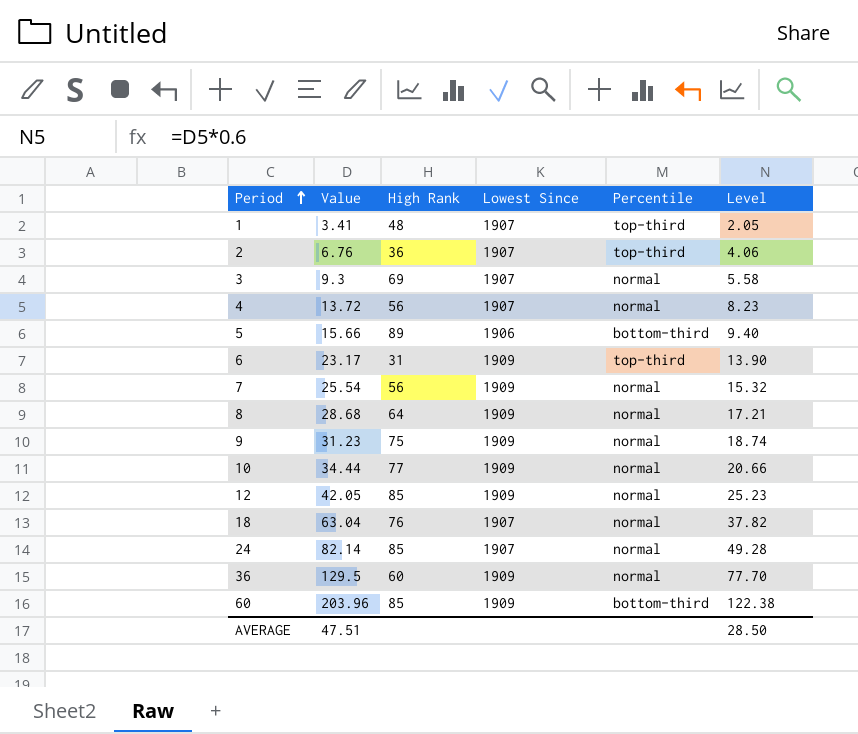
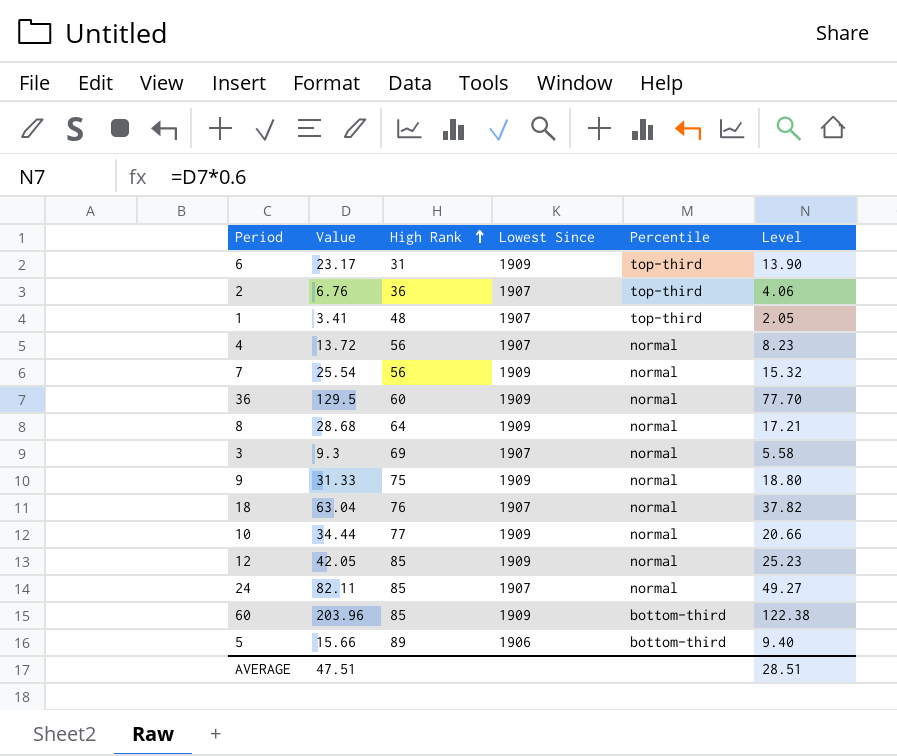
row order: Period ascending -> High Rank ascending
9 | Value: 31.23 -> 31.33
9 | Level: 18.74 -> 18.80
24 | Value: 82.14 -> 82.11
24 | Level: 49.28 -> 49.27
AVERAGE | Level: 28.50 -> 28.51

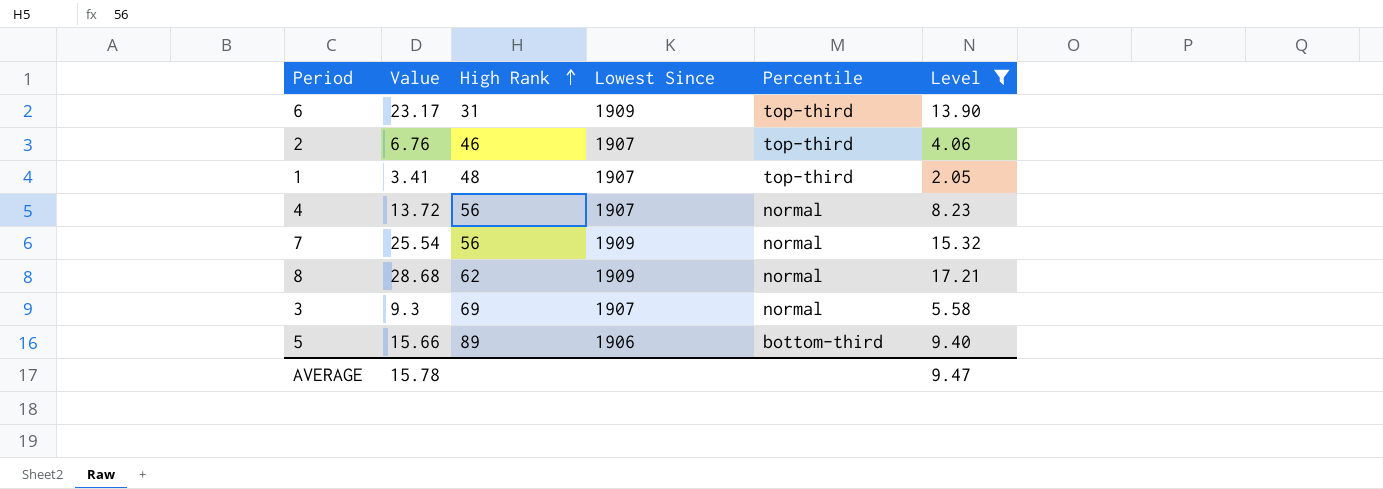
filter: none -> Level <= 17.21
2 | High Rank: 36 -> 46
8 | High Rank: 64 -> 62
AVERAGE | Value: 47.51 -> 15.78
AVERAGE | Level: 28.51 -> 9.47

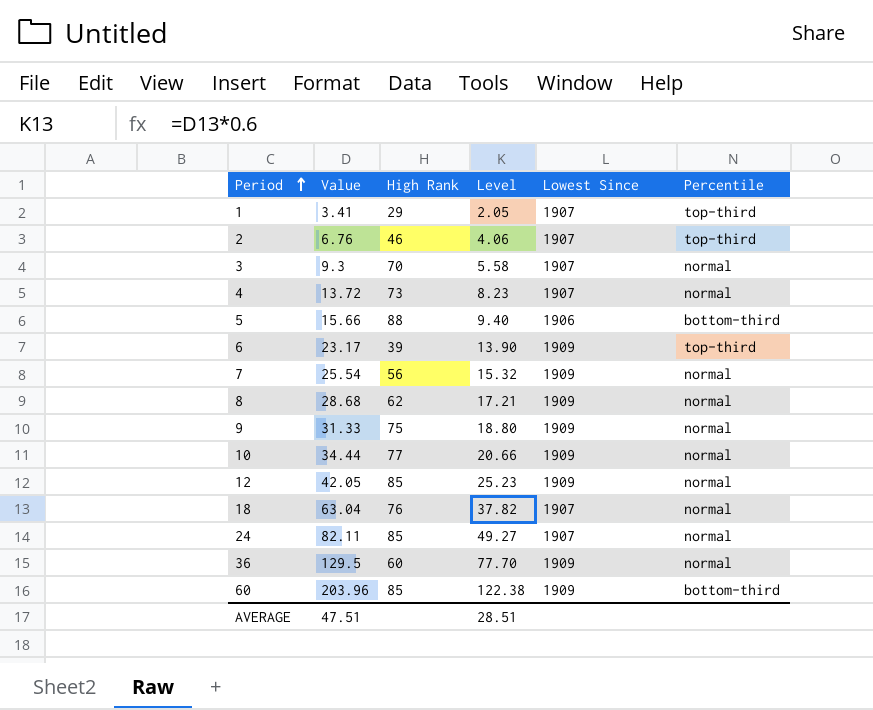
filter: Level <= 17.21 -> none
row order: High Rank ascending -> Period ascending
column Level | position: 6 -> 4
1 | High Rank: 48 -> 29
3 | High Rank: 69 -> 70
4 | High Rank: 56 -> 73
5 | High Rank: 89 -> 88
6 | High Rank: 31 -> 39
AVERAGE | Value: 15.78 -> 47.51
AVERAGE | Level: 9.47 -> 28.51

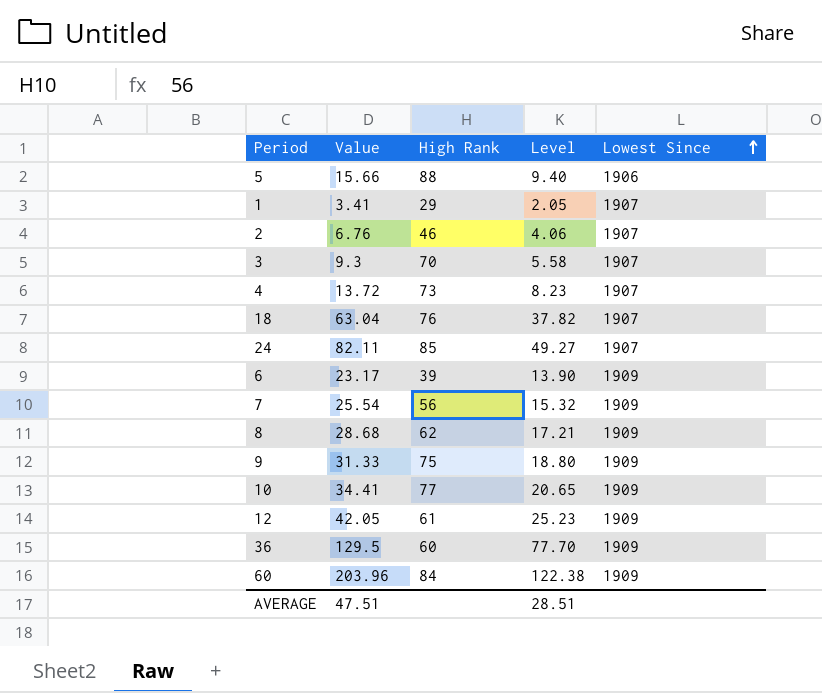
row order: Period ascending -> Lowest Since ascending
column Percentile | position: 6 -> none
10 | Value: 34.44 -> 34.41
10 | Level: 20.66 -> 20.65
12 | High Rank: 85 -> 61
60 | High Rank: 85 -> 84

